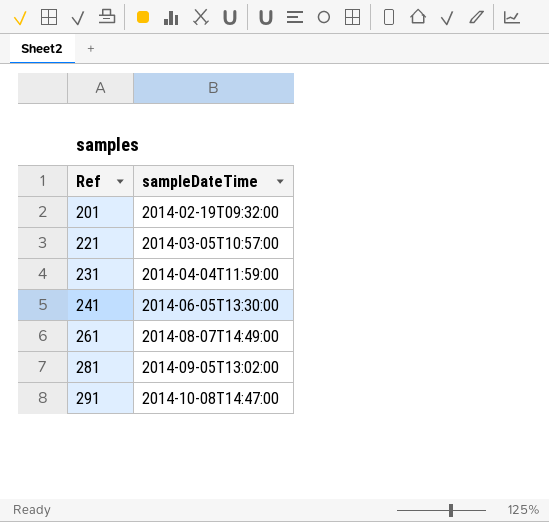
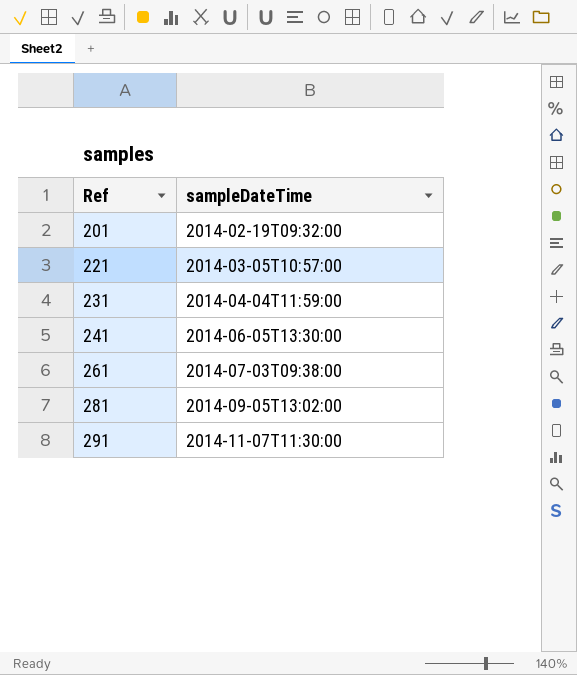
261 | sampleDateTime: 2014-08-07T14:49:00 -> 2014-07-03T09:38:00
291 | sampleDateTime: 2014-10-08T14:47:00 -> 2014-11-07T11:30:00

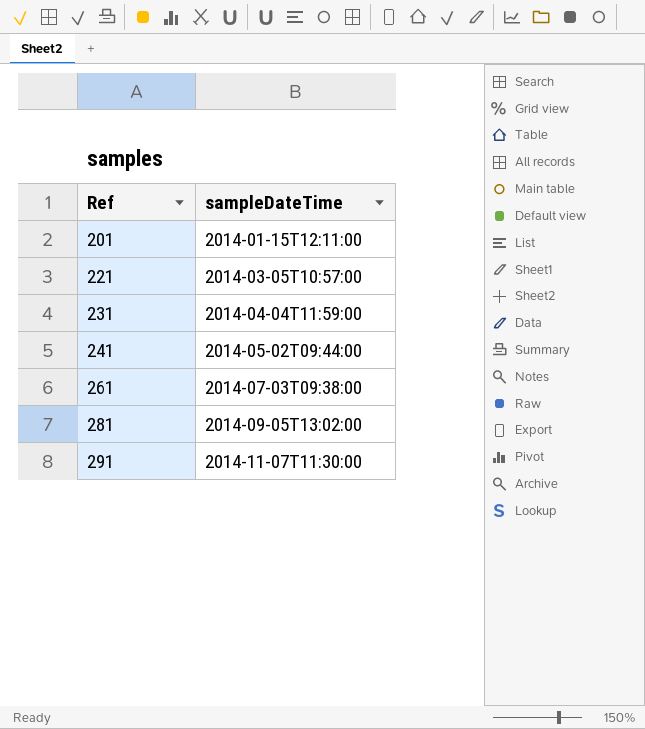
201 | sampleDateTime: 2014-02-19T09:32:00 -> 2014-01-15T12:11:00
241 | sampleDateTime: 2014-06-05T13:30:00 -> 2014-05-02T09:44:00

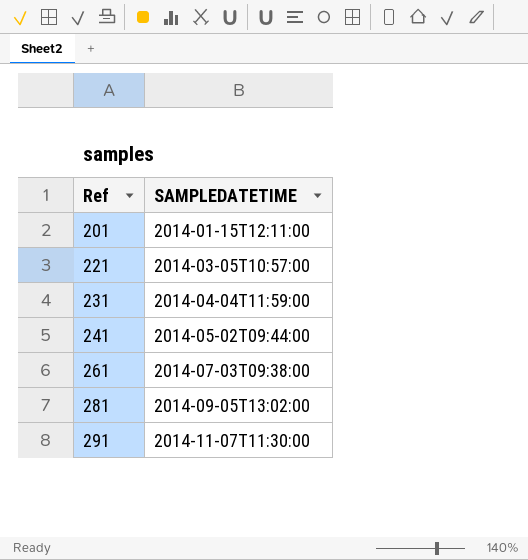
column name: sampleDateTime -> SAMPLEDATETIME

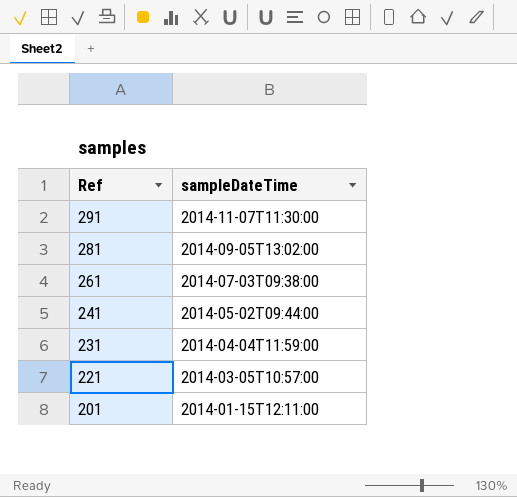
row order: Ref ascending -> Ref descending
column name: SAMPLEDATETIME -> sampleDateTime

